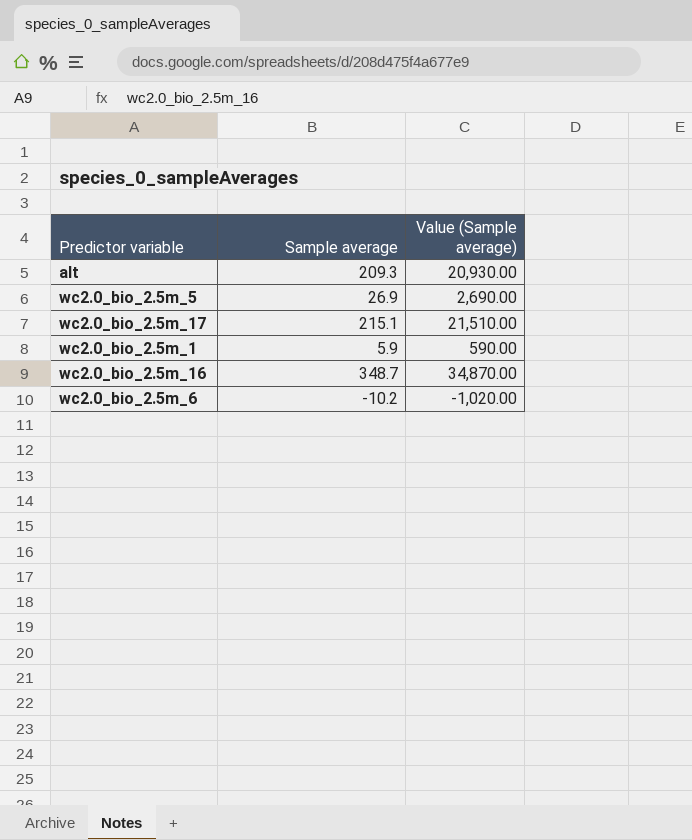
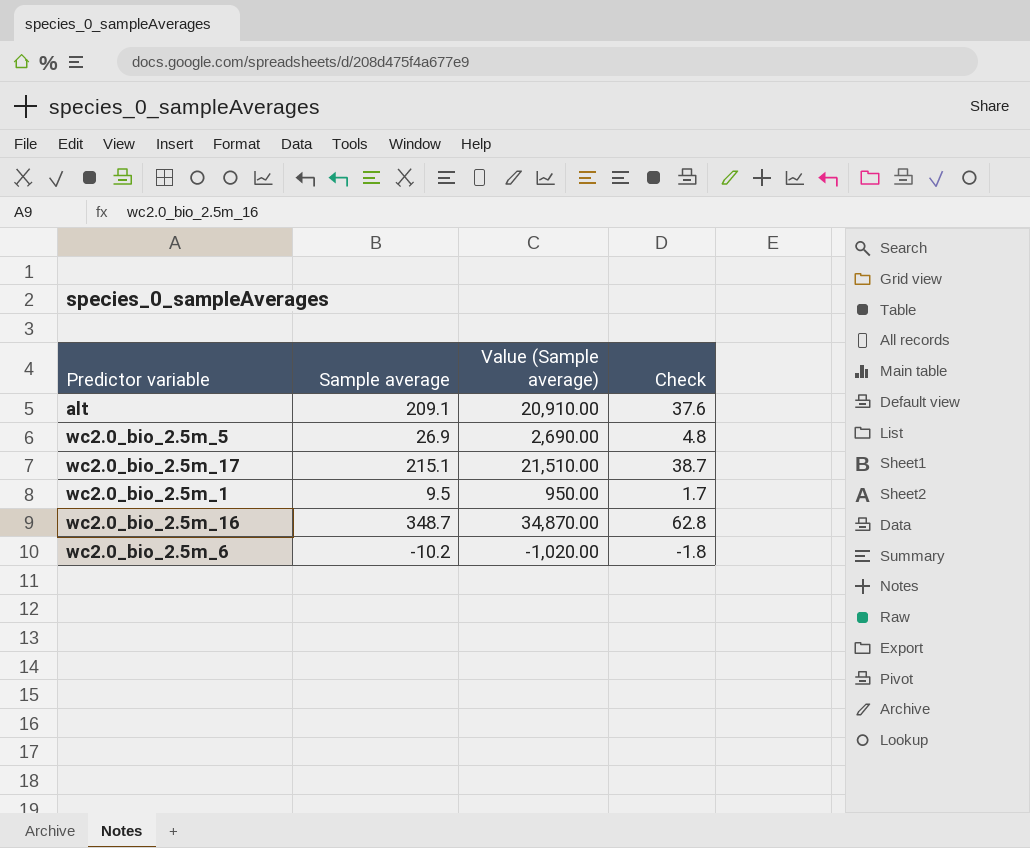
column Check | formula: none -> [Sample average] * 0.18
alt | Sample average: 209.3 -> 209.1
alt | Value (Sample average): 20,930.00 -> 20,910.00
wc2.0_bio_2.5m_1 | Sample average: 5.9 -> 9.5
wc2.0_bio_2.5m_1 | Value (Sample average): 590.00 -> 950.00

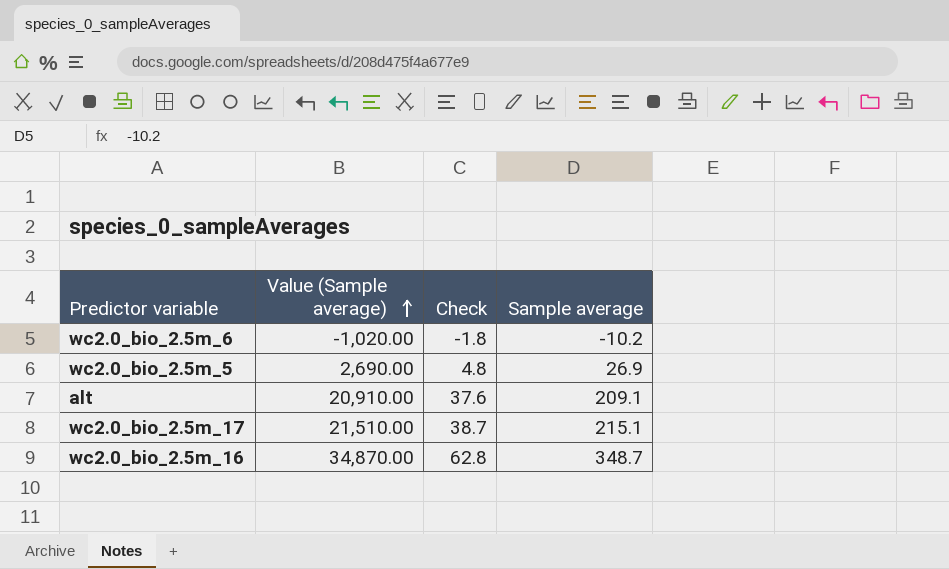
row order: none -> Value (Sample average) ascending
column Sample average | position: 2 -> 4
row wc2.0_bio_2.5m_1: 9.5 | 950.00 | 1.7 -> none

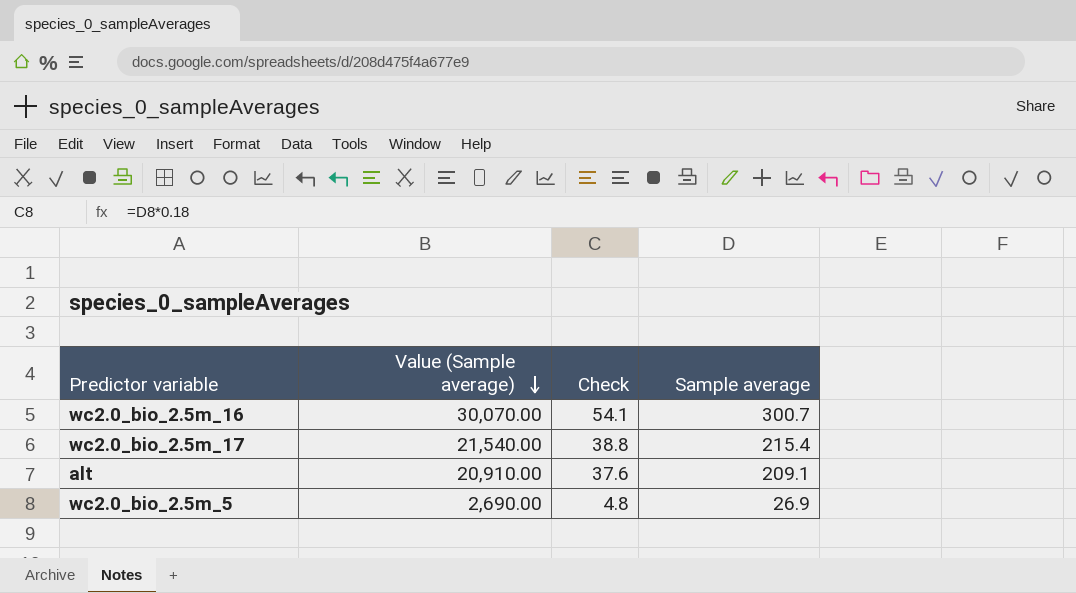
row order: Value (Sample average) ascending -> Value (Sample average) descending
row wc2.0_bio_2.5m_6: -1,020.00 | -1.8 | -10.2 -> none
wc2.0_bio_2.5m_16 | Value (Sample average): 34,870.00 -> 30,070.00
wc2.0_bio_2.5m_16 | Check: 62.8 -> 54.1
wc2.0_bio_2.5m_16 | Sample average: 348.7 -> 300.7
wc2.0_bio_2.5m_17 | Value (Sample average): 21,510.00 -> 21,540.00
wc2.0_bio_2.5m_17 | Check: 38.7 -> 38.8
wc2.0_bio_2.5m_17 | Sample average: 215.1 -> 215.4

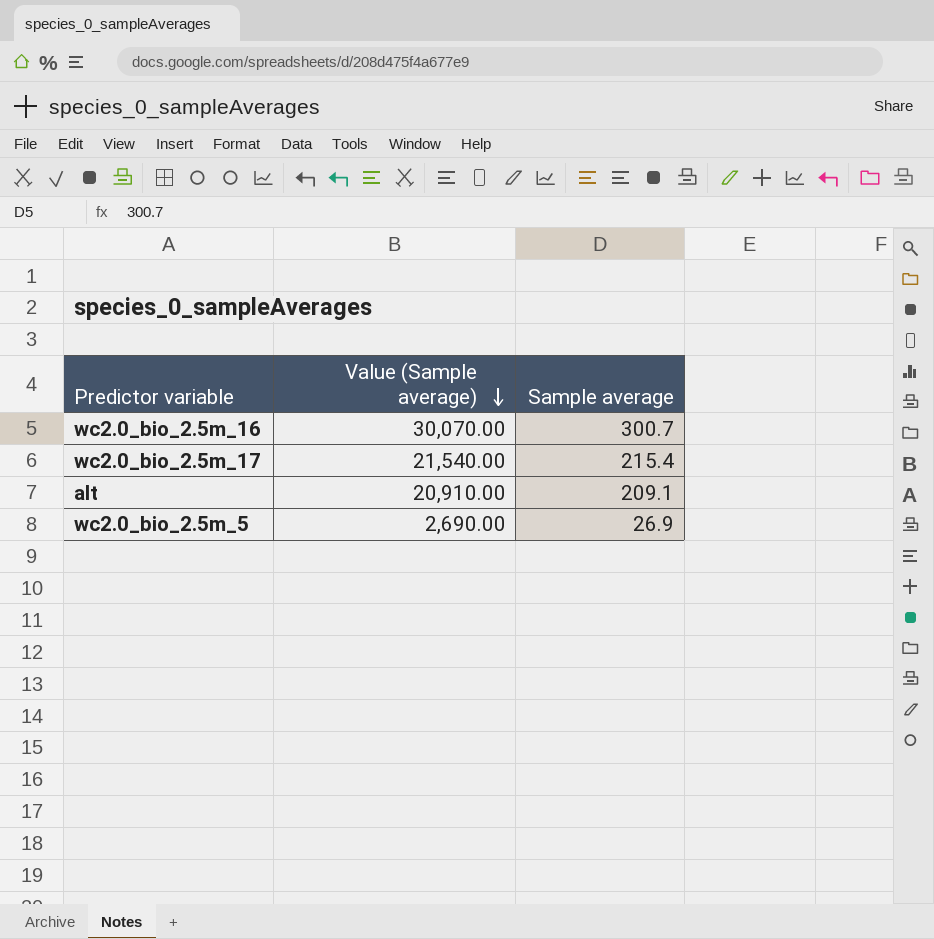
column Check | formula: [Sample average] * 0.18 -> none

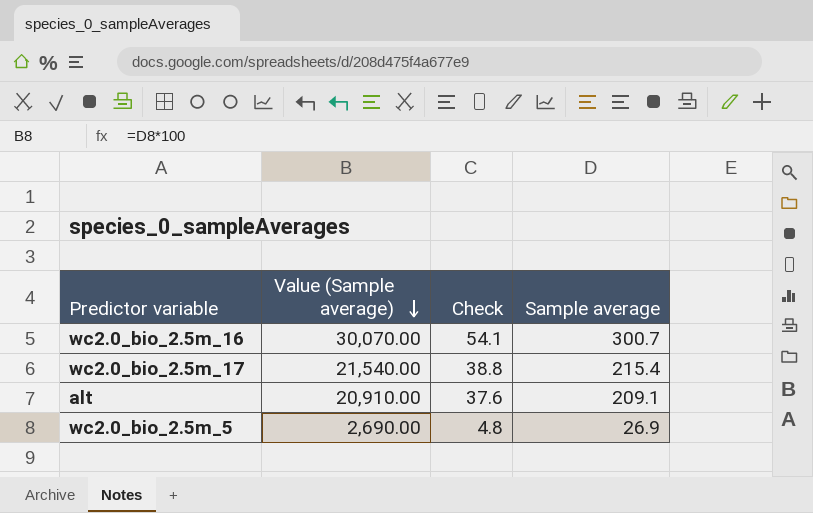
column Check | formula: none -> [Sample average] * 0.18

